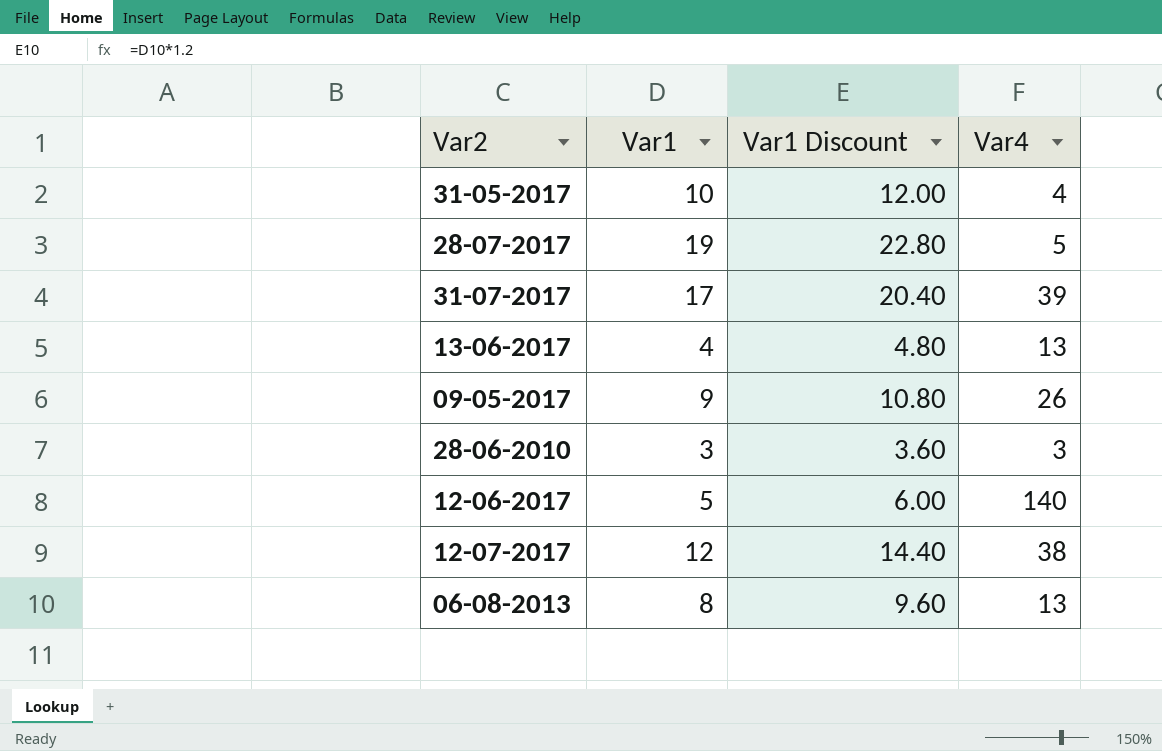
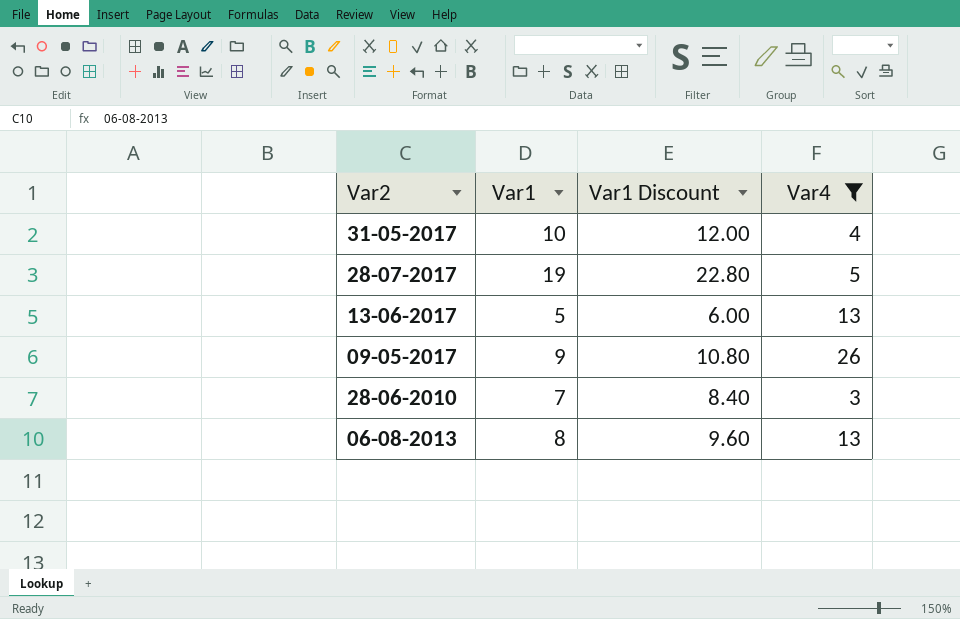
filter: none -> Var4 <= 26
13-06-2017 | Var1: 4 -> 5
13-06-2017 | Var1 Discount: 4.80 -> 6.00
28-06-2010 | Var1: 3 -> 7
28-06-2010 | Var1 Discount: 3.60 -> 8.40

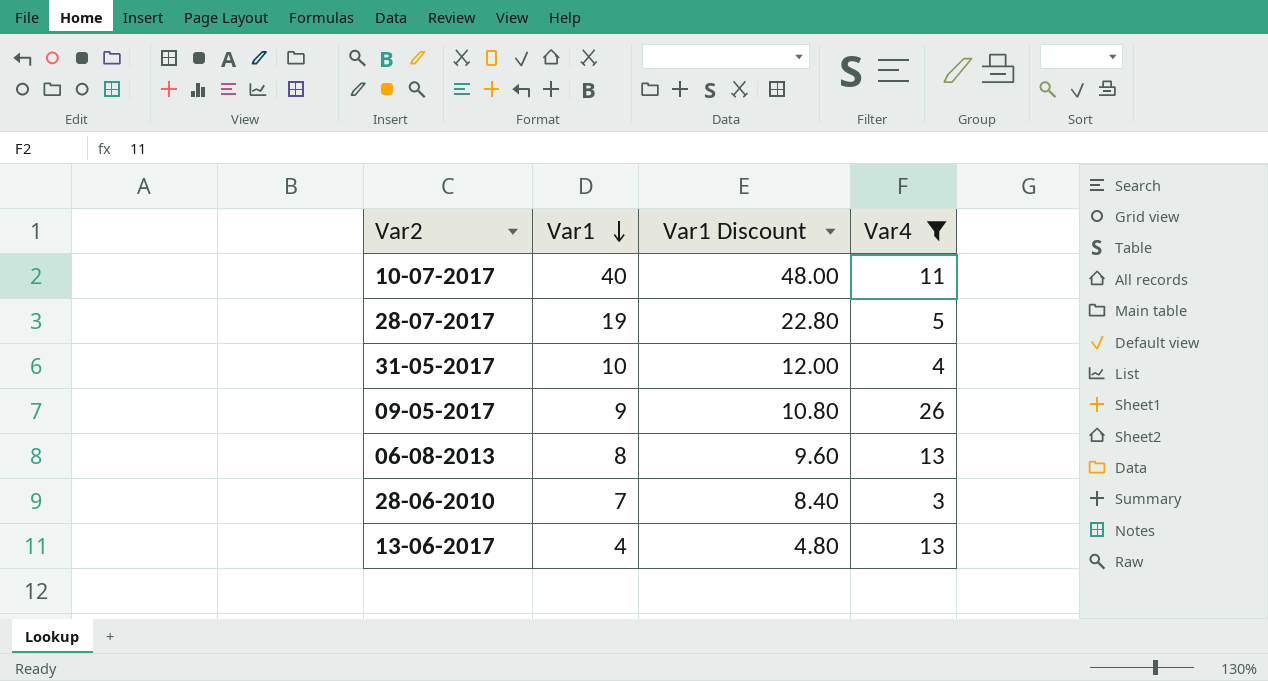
row order: none -> Var1 descending
row 10-07-2017: none -> 40 | 48.00 | 11
13-06-2017 | Var1: 5 -> 4
13-06-2017 | Var1 Discount: 6.00 -> 4.80

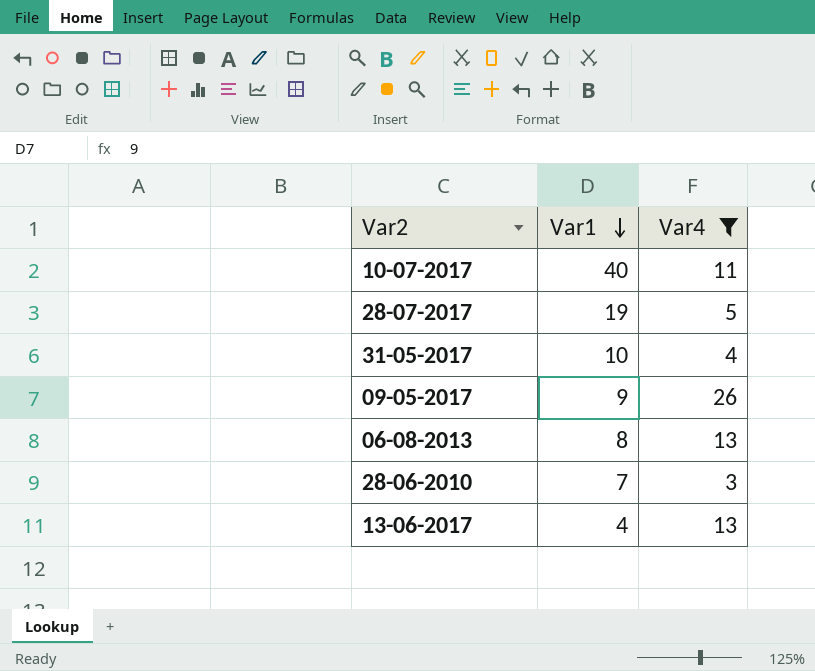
column Var1 Discount | formula: [Var1] * 1.2 -> none

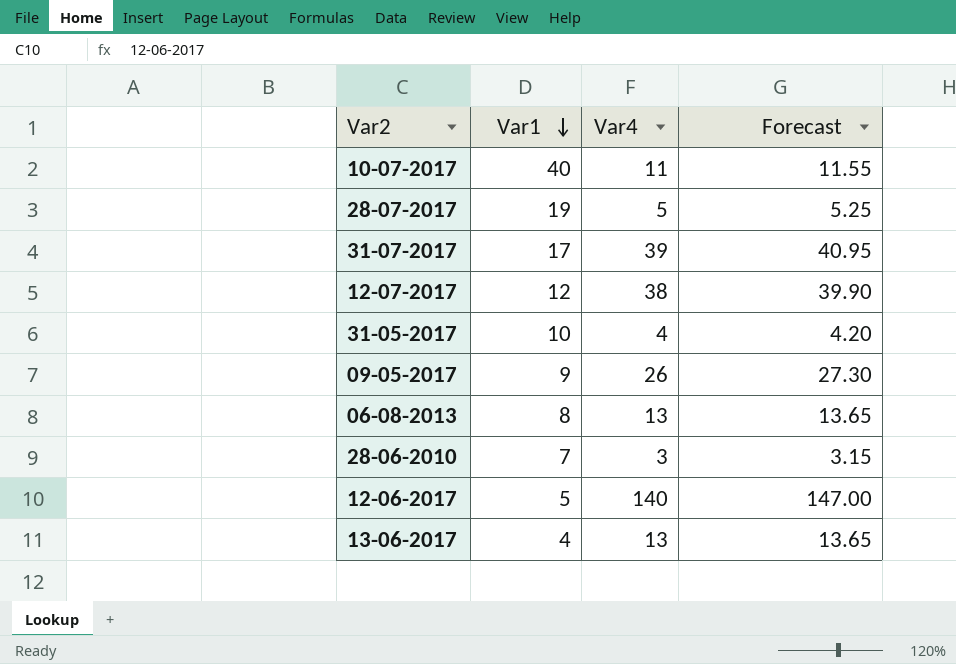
filter: Var4 <= 26 -> none
column Forecast | formula: none -> [Var4] * 1.05

